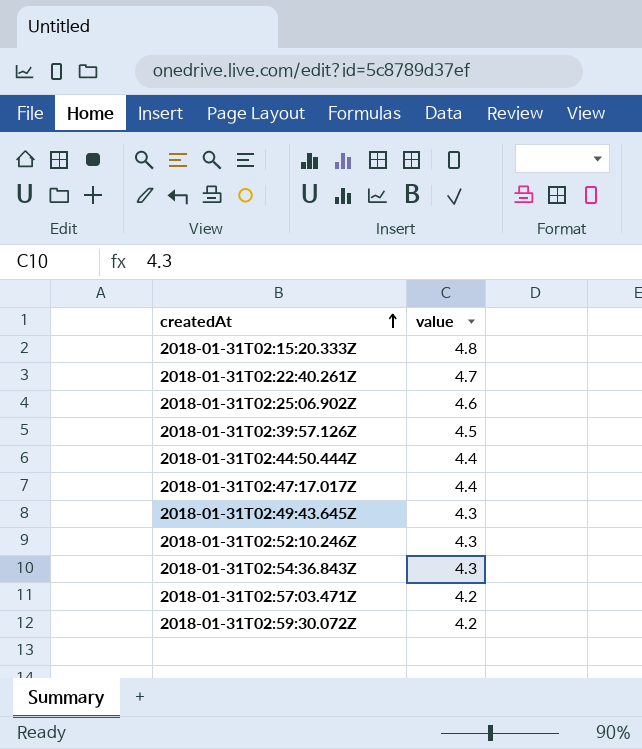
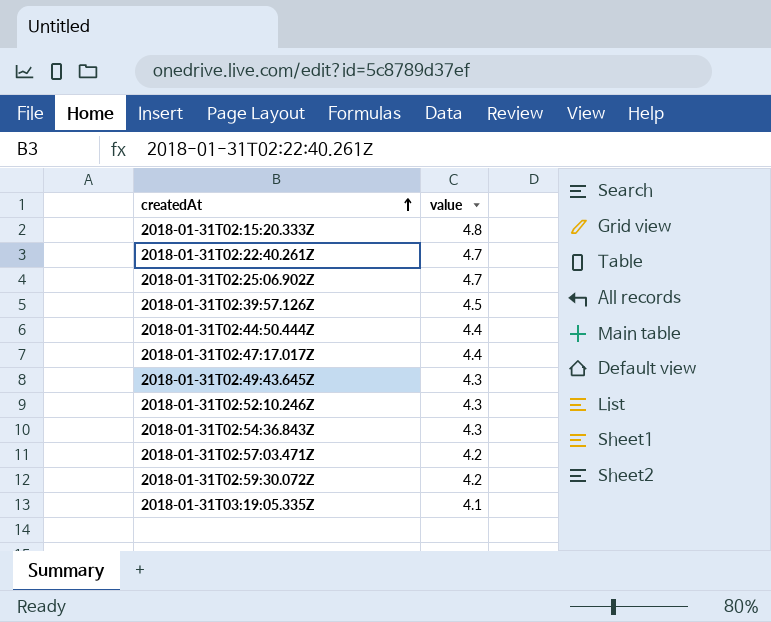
2018-01-31T02:25:06.902Z | value: 4.6 -> 4.7
row 2018-01-31T03:19:05.335Z: none -> 4.1

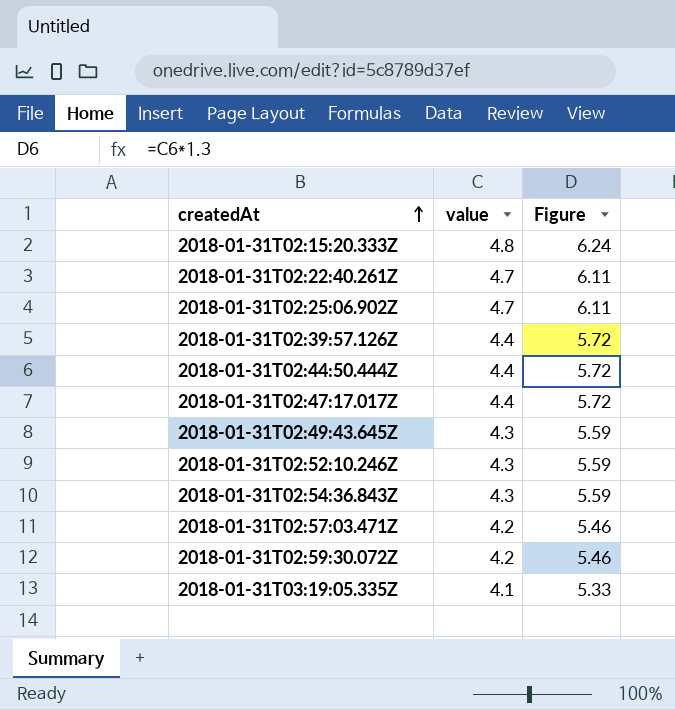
column Figure | formula: none -> [value] * 1.3
2018-01-31T02:39:57.126Z | value: 4.5 -> 4.4

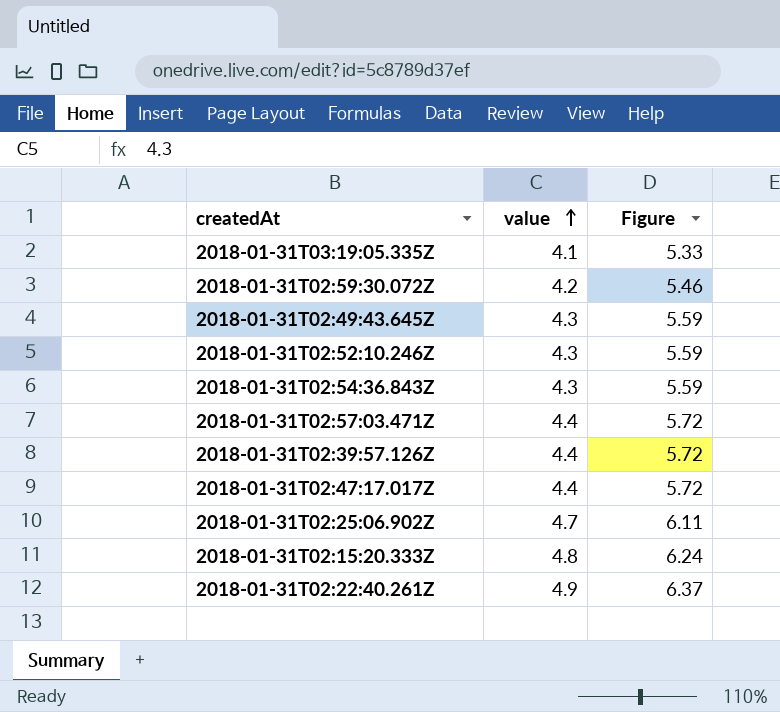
row order: createdAt ascending -> value ascending
row 2018-01-31T02:44:50.444Z: 4.4 | 5.72 -> none
2018-01-31T02:57:03.471Z | value: 4.2 -> 4.4
2018-01-31T02:57:03.471Z | Figure: 5.46 -> 5.72
2018-01-31T02:22:40.261Z | value: 4.7 -> 4.9
2018-01-31T02:22:40.261Z | Figure: 6.11 -> 6.37

